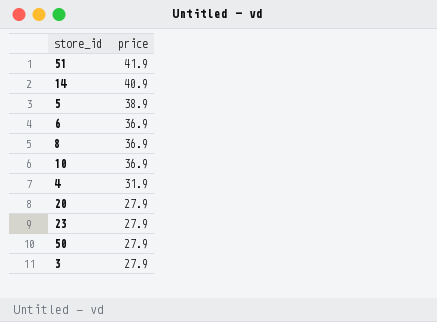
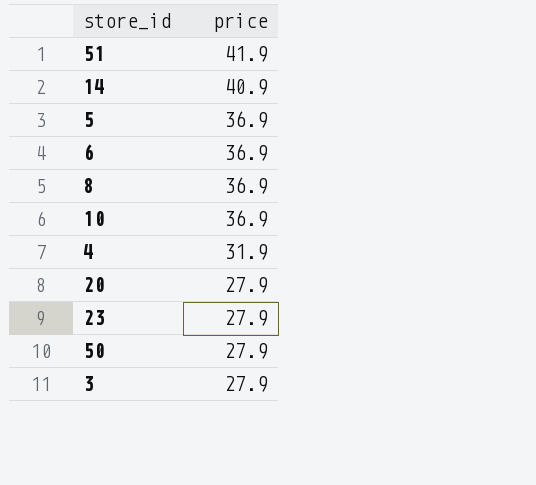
5 | price: 38.9 -> 36.9

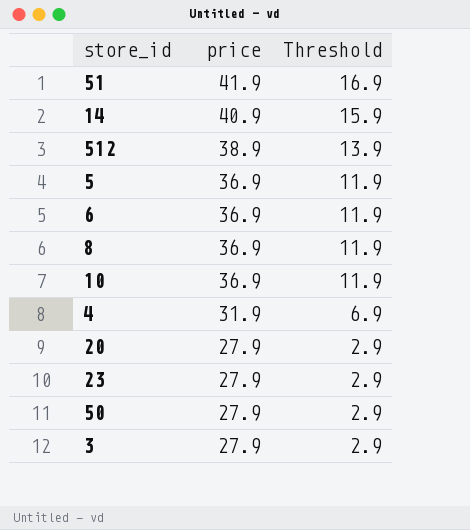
column Threshold | formula: none -> [price] - 25
row 512: none -> 38.9 | 13.9

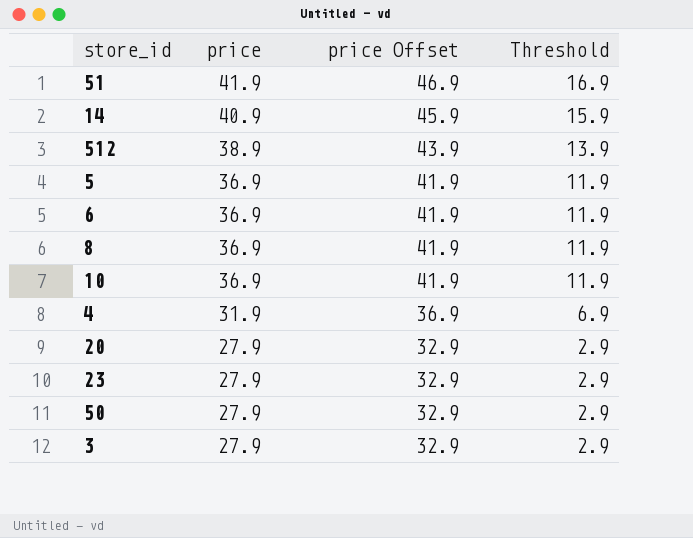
column price Offset | formula: none -> [price] + 5

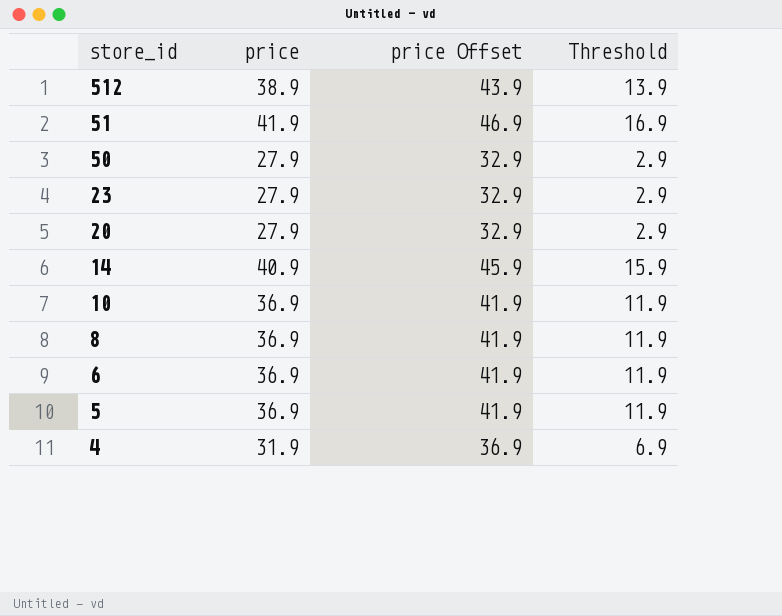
row order: price descending -> store_id descending
row 3: 27.9 | 32.9 | 2.9 -> none

